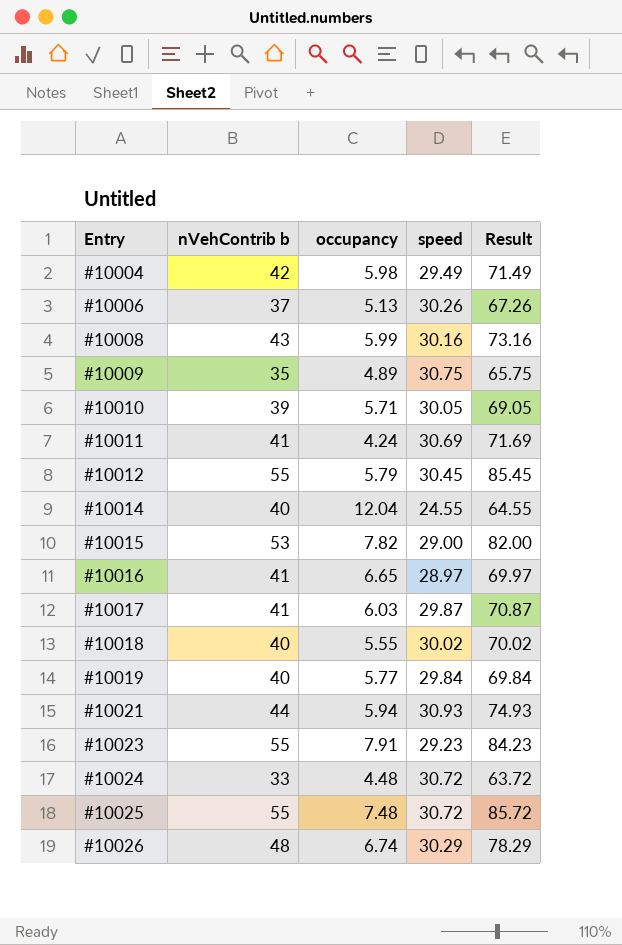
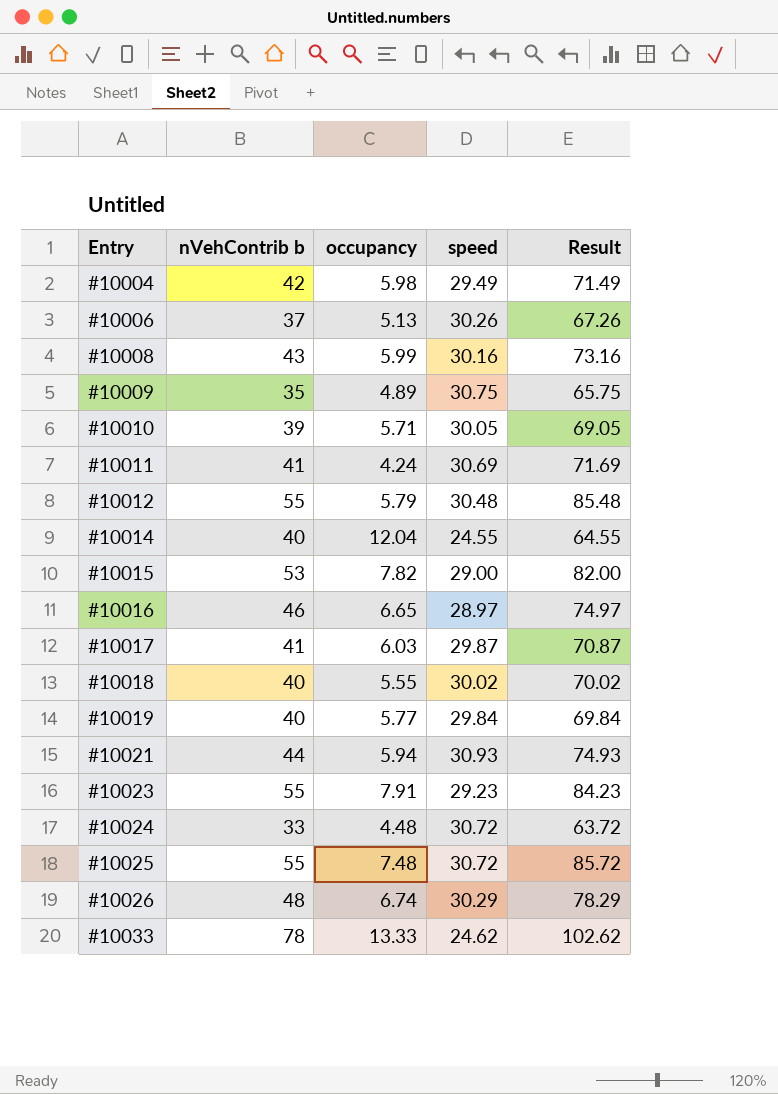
#10012 | speed: 30.45 -> 30.48
#10012 | Result: 85.45 -> 85.48
#10016 | nVehContrib b: 41 -> 46
#10016 | Result: 69.97 -> 74.97
row #10033: none -> 78 | 13.33 | 24.62 | 102.62

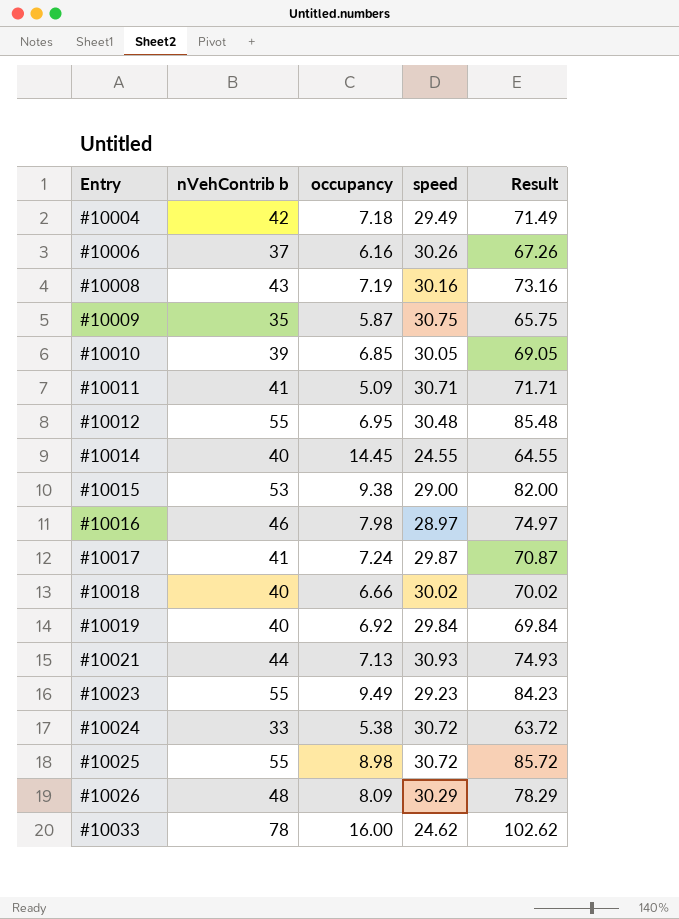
#10004 | occupancy: 5.98 -> 7.18
#10006 | occupancy: 5.13 -> 6.16
#10008 | occupancy: 5.99 -> 7.19
#10009 | occupancy: 4.89 -> 5.87
#10010 | occupancy: 5.71 -> 6.85
#10011 | occupancy: 4.24 -> 5.09
#10011 | speed: 30.69 -> 30.71
#10011 | Result: 71.69 -> 71.71
#10012 | occupancy: 5.79 -> 6.95
#10014 | occupancy: 12.04 -> 14.45
#10015 | occupancy: 7.82 -> 9.38
#10016 | occupancy: 6.65 -> 7.98
#10017 | occupancy: 6.03 -> 7.24
#10018 | occupancy: 5.55 -> 6.66
#10019 | occupancy: 5.77 -> 6.92
#10021 | occupancy: 5.94 -> 7.13
#10023 | occupancy: 7.91 -> 9.49
#10024 | occupancy: 4.48 -> 5.38
#10025 | occupancy: 7.48 -> 8.98
#10026 | occupancy: 6.74 -> 8.09
#10033 | occupancy: 13.33 -> 16.00

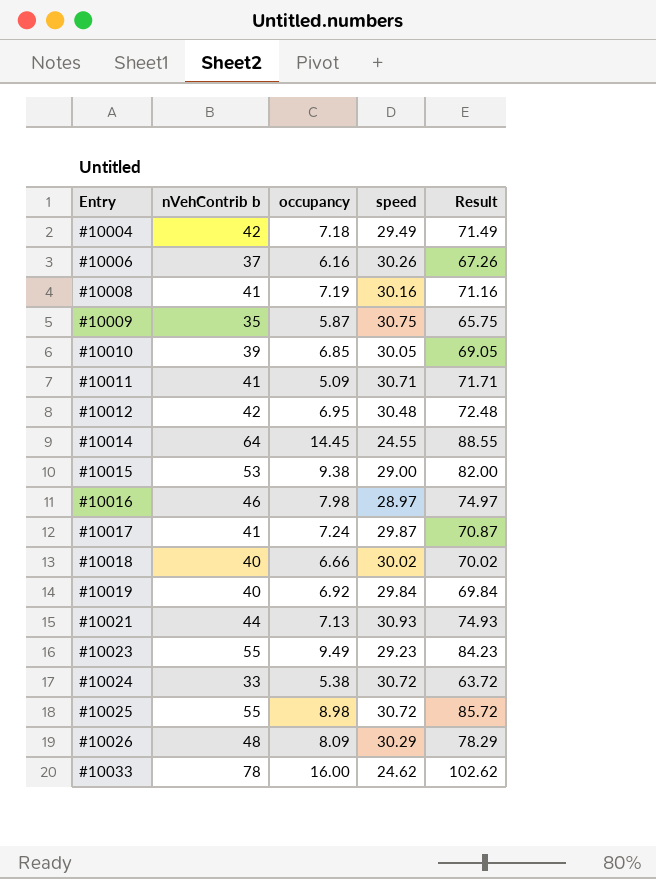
#10008 | nVehContrib b: 43 -> 41
#10008 | Result: 73.16 -> 71.16
#10012 | nVehContrib b: 55 -> 42
#10012 | Result: 85.48 -> 72.48
#10014 | nVehContrib b: 40 -> 64
#10014 | Result: 64.55 -> 88.55

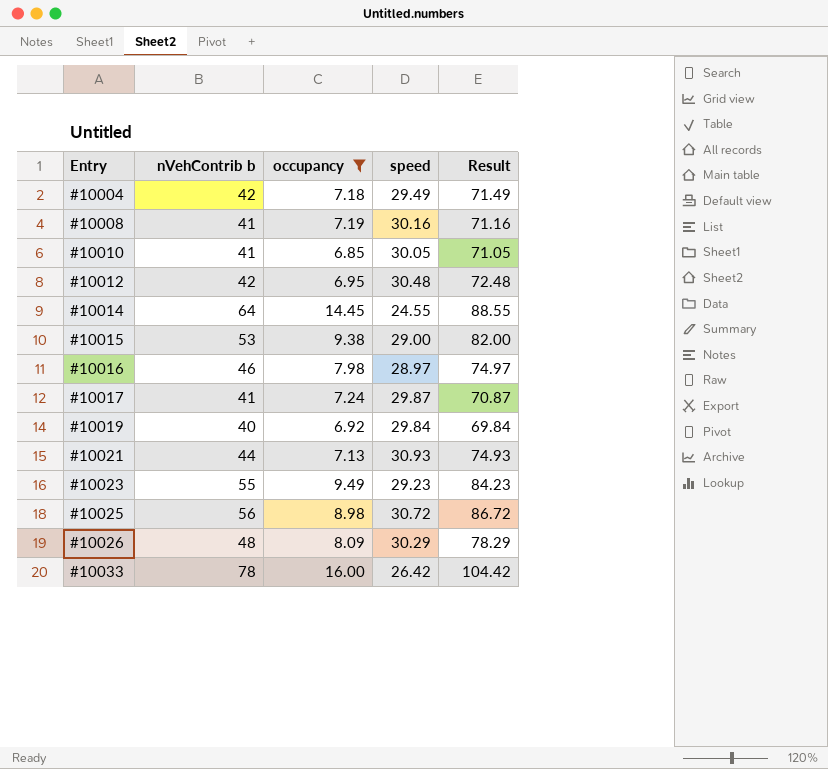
filter: none -> occupancy >= 6.85
#10010 | nVehContrib b: 39 -> 41
#10010 | Result: 69.05 -> 71.05
#10025 | nVehContrib b: 55 -> 56
#10025 | Result: 85.72 -> 86.72
#10033 | speed: 24.62 -> 26.42
#10033 | Result: 102.62 -> 104.42

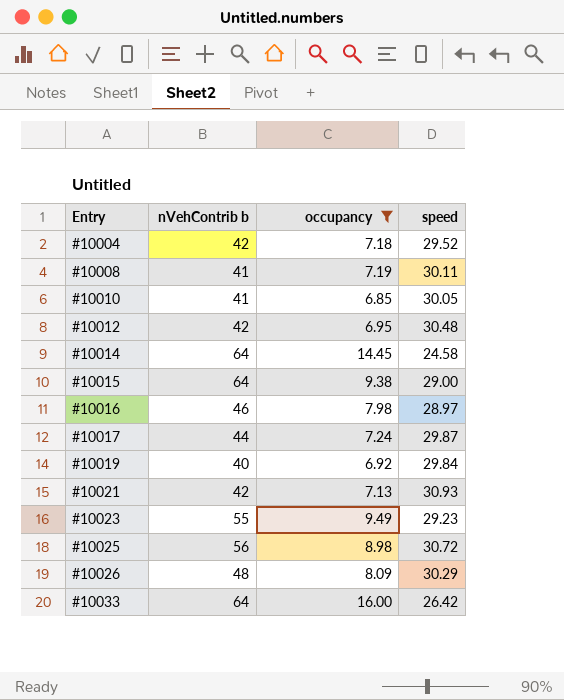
column Result | formula: [nVehContrib b] + [speed] -> none
#10004 | speed: 29.49 -> 29.52
#10008 | speed: 30.16 -> 30.11
#10014 | speed: 24.55 -> 24.58
#10015 | nVehContrib b: 53 -> 64
#10017 | nVehContrib b: 41 -> 44
#10021 | nVehContrib b: 44 -> 42
#10033 | nVehContrib b: 78 -> 64

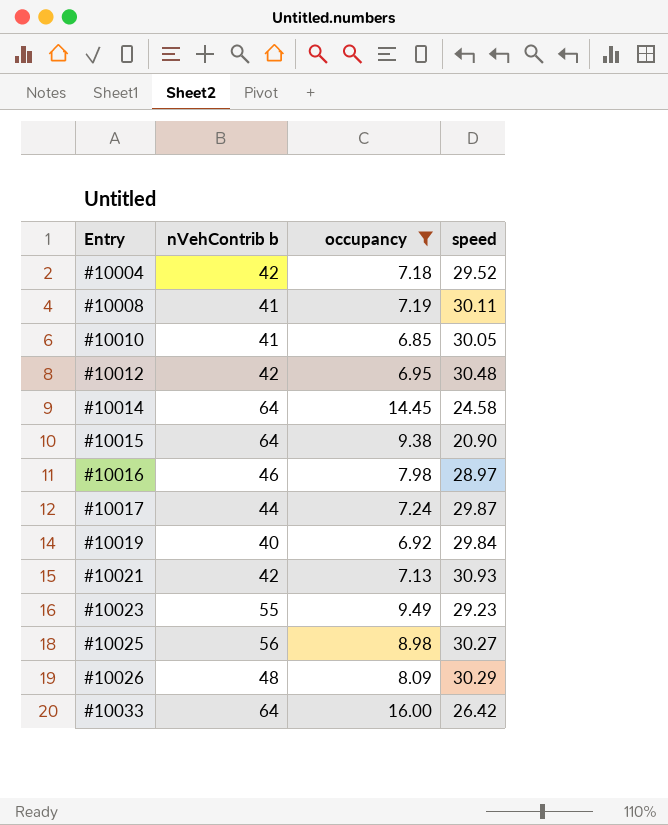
#10015 | speed: 29.00 -> 20.90
#10025 | speed: 30.72 -> 30.27

